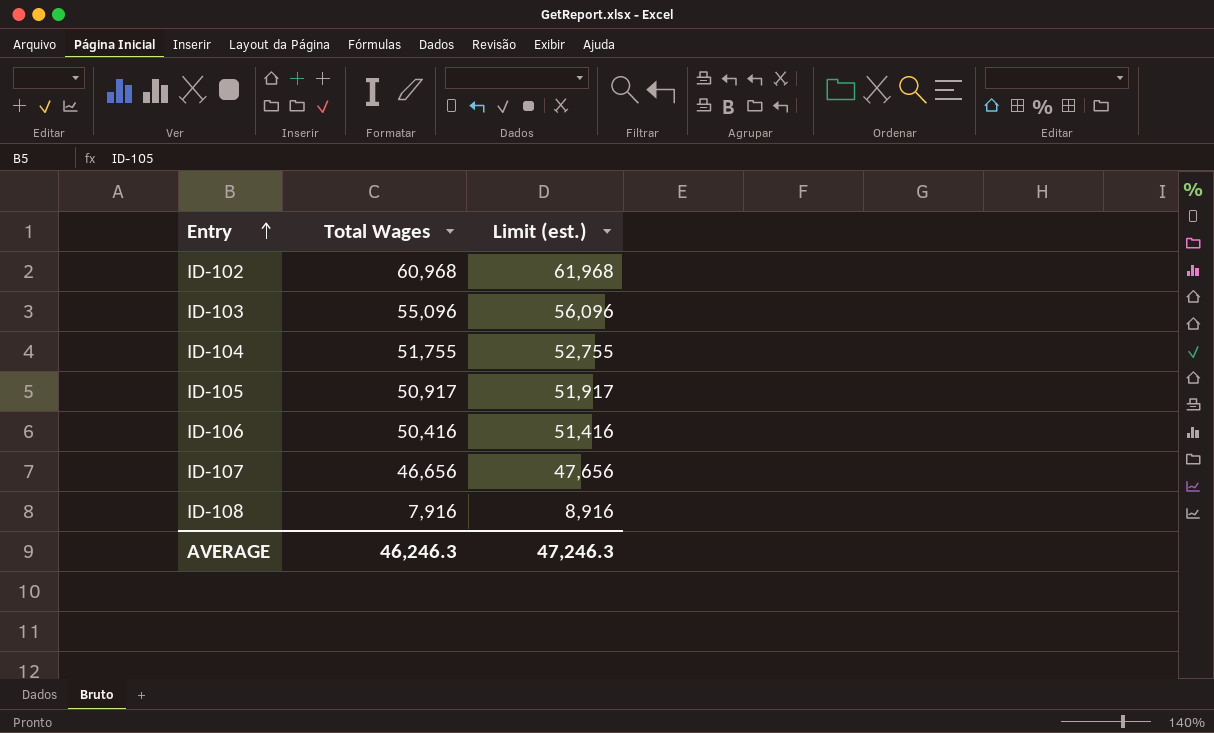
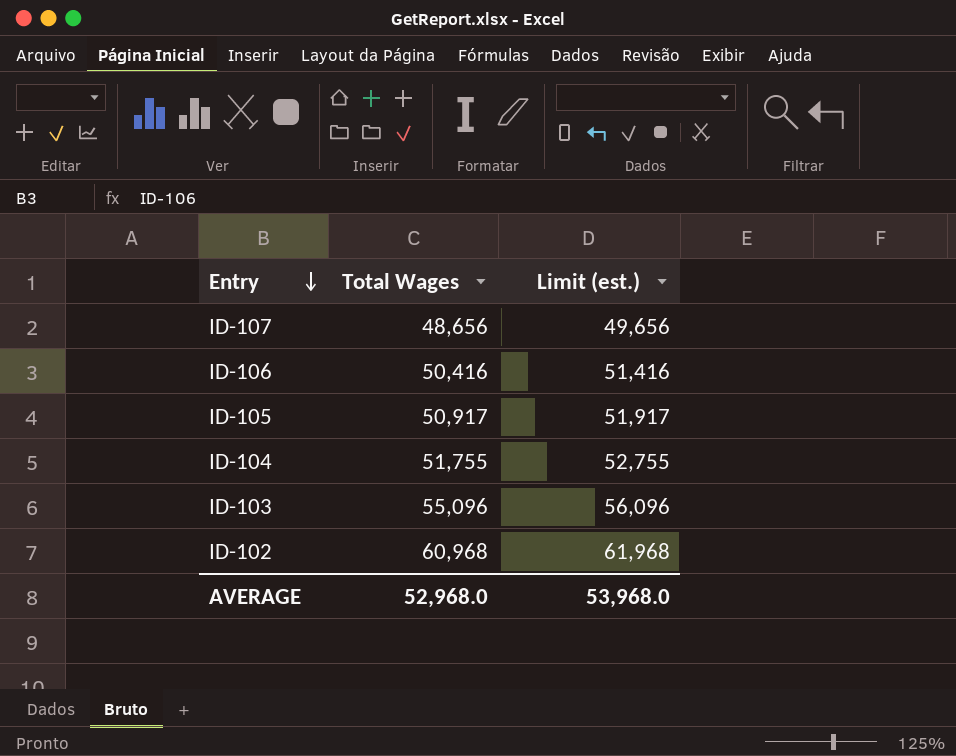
row order: Entry ascending -> Entry descending
row ID-108: 7,916 | 8,916 -> none
ID-107 | Total Wages: 46,656 -> 48,656
ID-107 | Limit (est.): 47,656 -> 49,656
AVERAGE | Total Wages: 46,246.3 -> 52,968.0
AVERAGE | Limit (est.): 47,246.3 -> 53,968.0

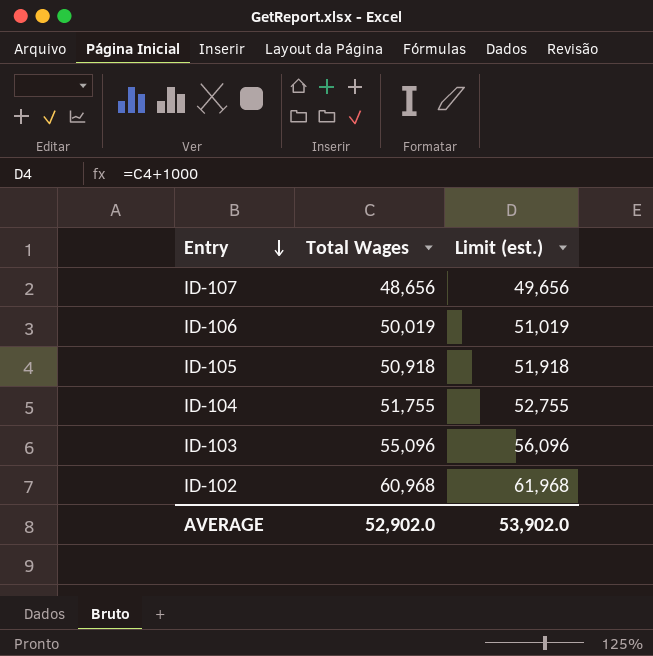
ID-106 | Total Wages: 50,416 -> 50,019
ID-106 | Limit (est.): 51,416 -> 51,019
ID-105 | Total Wages: 50,917 -> 50,918
ID-105 | Limit (est.): 51,917 -> 51,918
AVERAGE | Total Wages: 52,968.0 -> 52,902.0
AVERAGE | Limit (est.): 53,968.0 -> 53,902.0

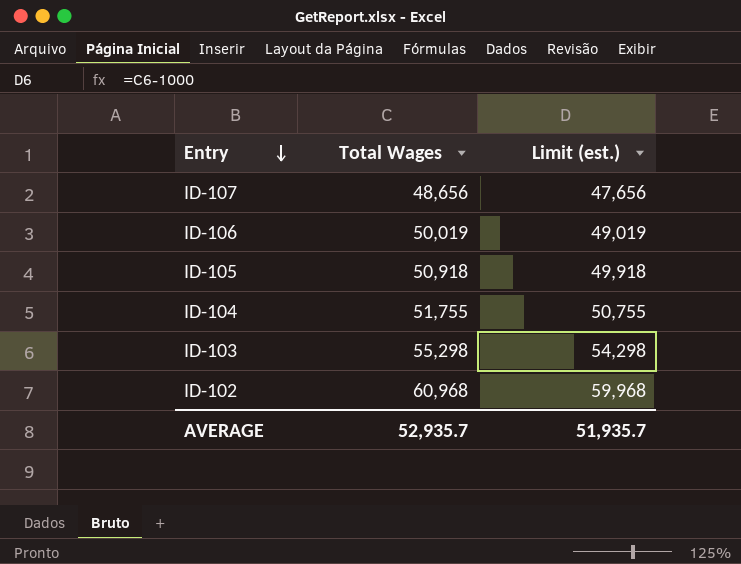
column Limit (est.) | formula: [Total Wages] + 1000 -> [Total Wages] - 1000
ID-103 | Total Wages: 55,096 -> 55,298
AVERAGE | Total Wages: 52,902.0 -> 52,935.7
AVERAGE | Limit (est.): 53,902.0 -> 51,935.7

